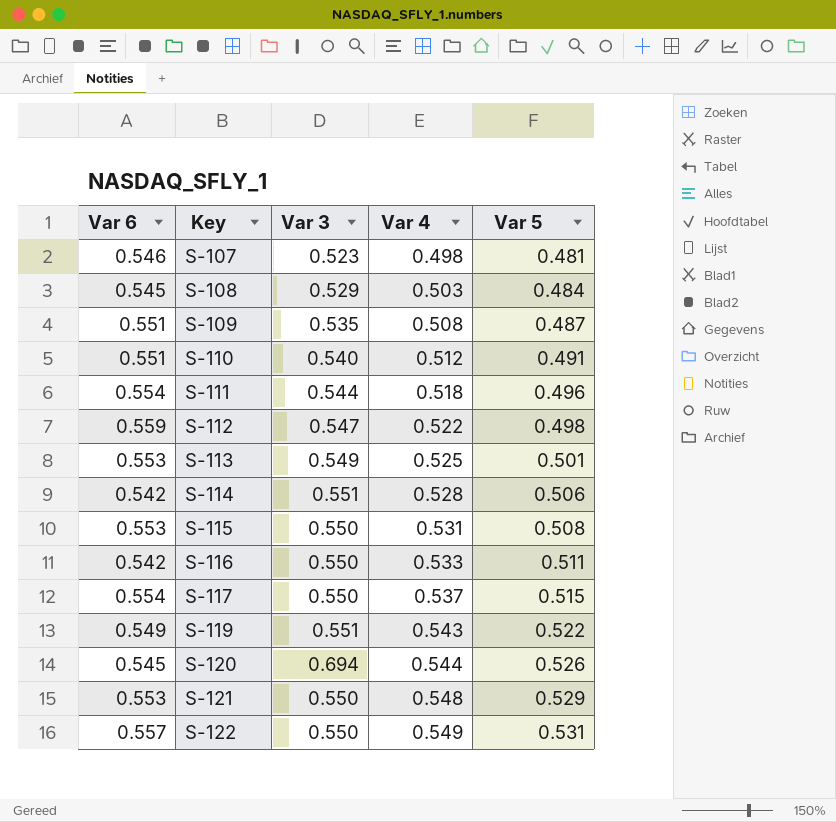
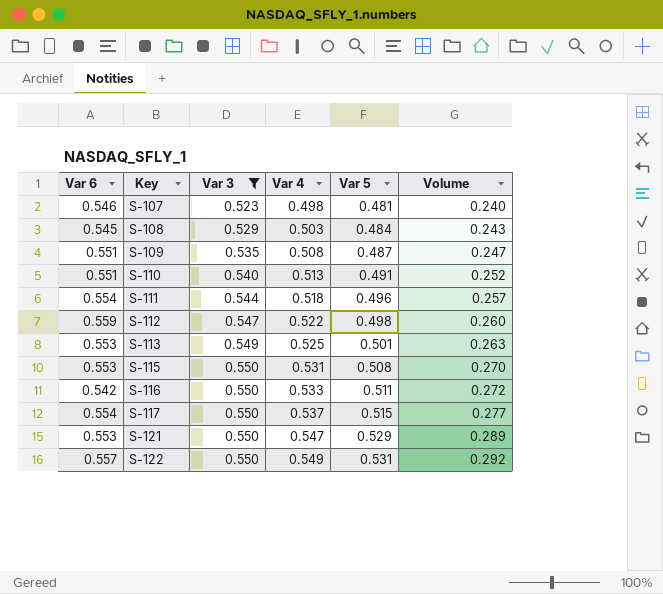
filter: none -> Var 3 <= 0.550
column Volume | formula: none -> [Var 4] * [Var 5]
S-110 | Var 4: 0.512 -> 0.513
S-121 | Var 4: 0.548 -> 0.547

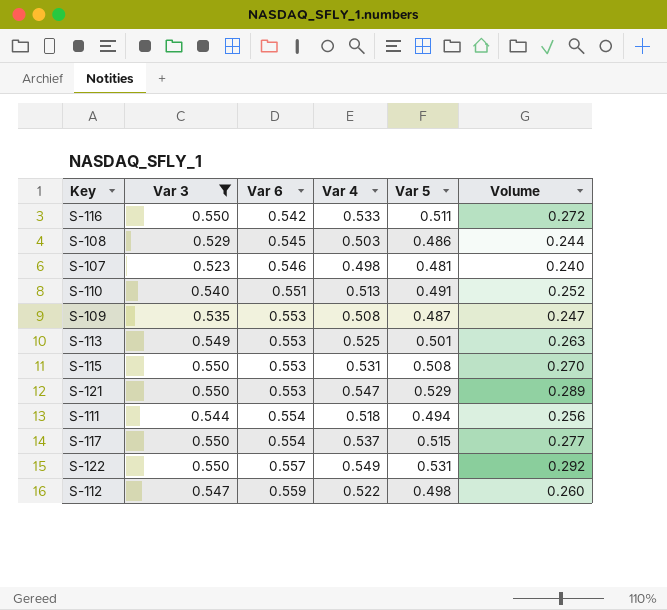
row order: Key ascending -> Var 6 ascending
column Var 6 | position: 1 -> 3
S-108 | Var 5: 0.484 -> 0.486
S-108 | Volume: 0.243 -> 0.244
S-109 | Var 6: 0.551 -> 0.553
S-111 | Var 5: 0.496 -> 0.494
S-111 | Volume: 0.257 -> 0.256

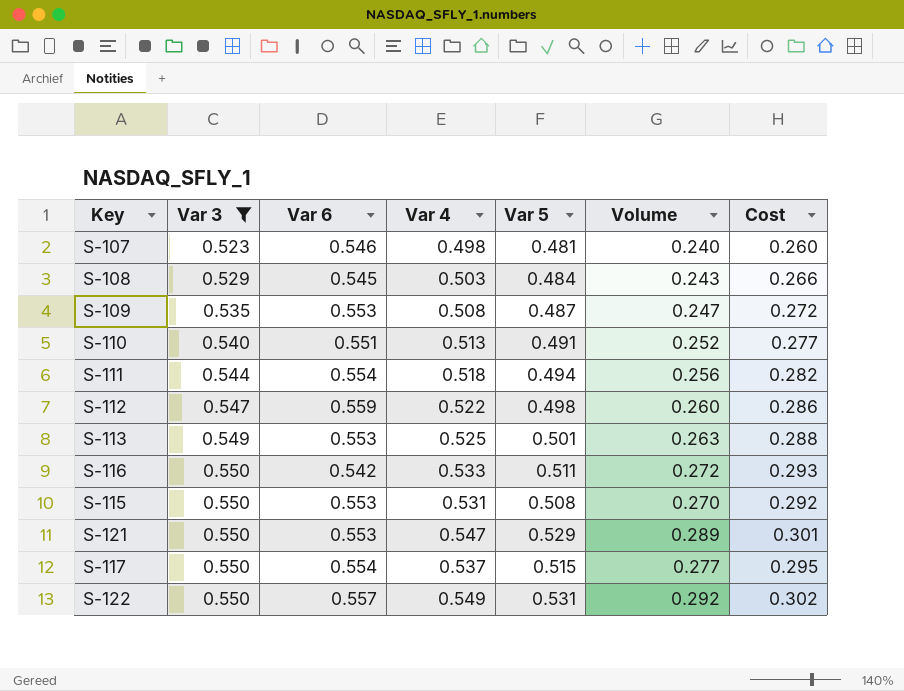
row order: Var 6 ascending -> Var 3 ascending
column Cost | formula: none -> [Var 3] * [Var 4]
S-108 | Var 5: 0.486 -> 0.484
S-108 | Volume: 0.244 -> 0.243

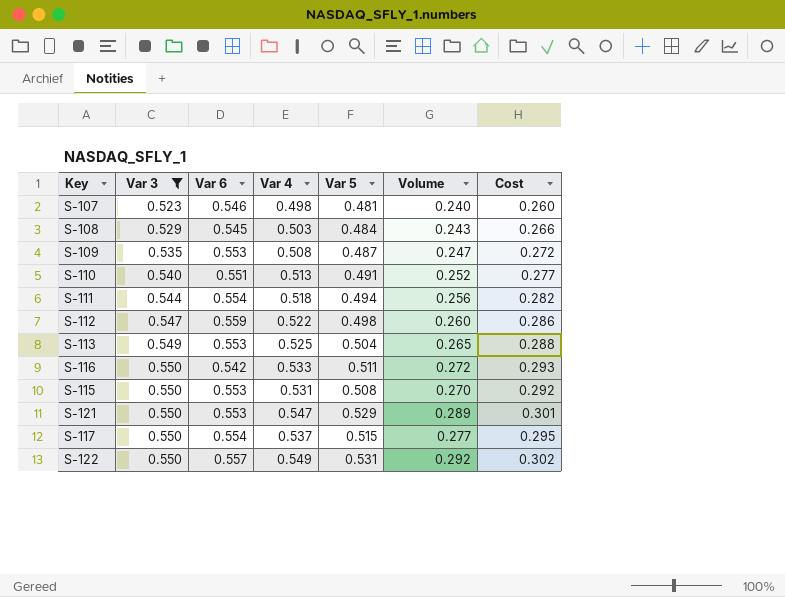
S-113 | Var 5: 0.501 -> 0.504
S-113 | Volume: 0.263 -> 0.265

